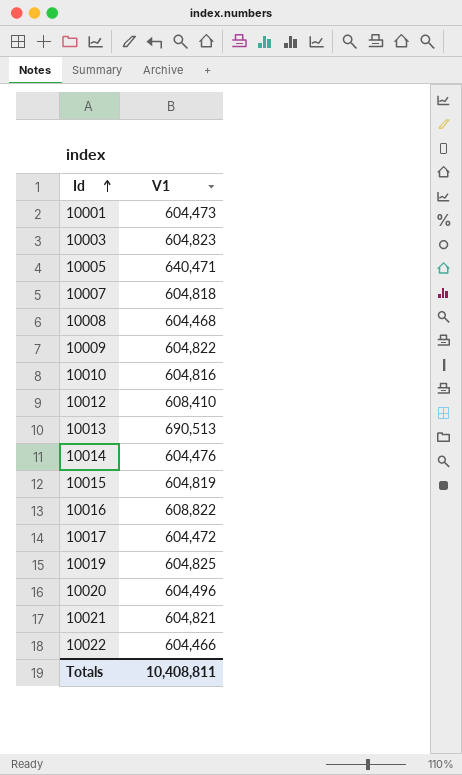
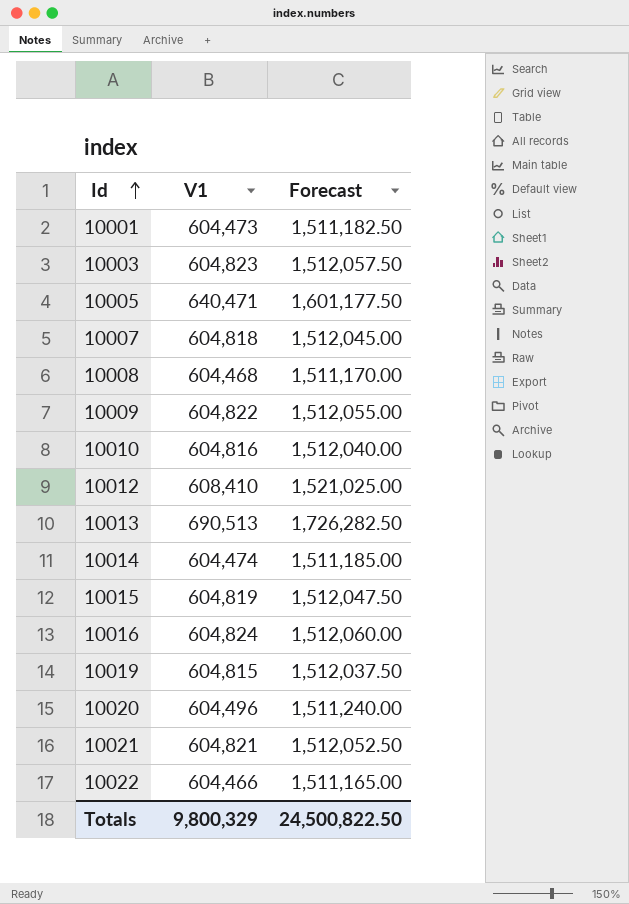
column Forecast | formula: none -> [V1] * 2.5
row 10017: 604,472 -> none
10014 | V1: 604,476 -> 604,474
10016 | V1: 608,822 -> 604,824
10019 | V1: 604,825 -> 604,815
Totals | V1: 10,408,811 -> 9,800,329

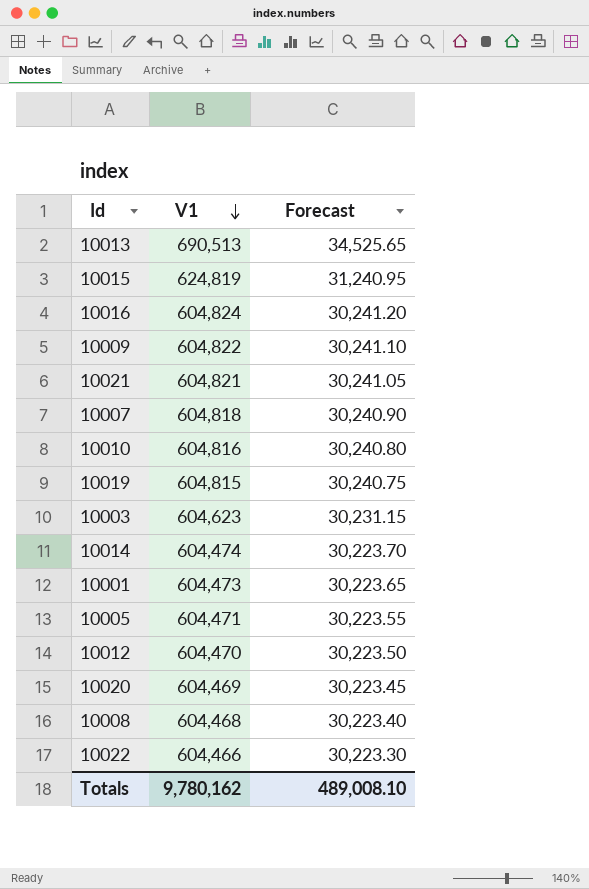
row order: Id ascending -> V1 descending
column Forecast | formula: [V1] * 2.5 -> [V1] * 0.05
10015 | V1: 604,819 -> 624,819
10003 | V1: 604,823 -> 604,623
10005 | V1: 640,471 -> 604,471
10012 | V1: 608,410 -> 604,470
10020 | V1: 604,496 -> 604,469
Totals | V1: 9,800,329 -> 9,780,162
Totals | Forecast: 24,500,822.50 -> 489,008.10

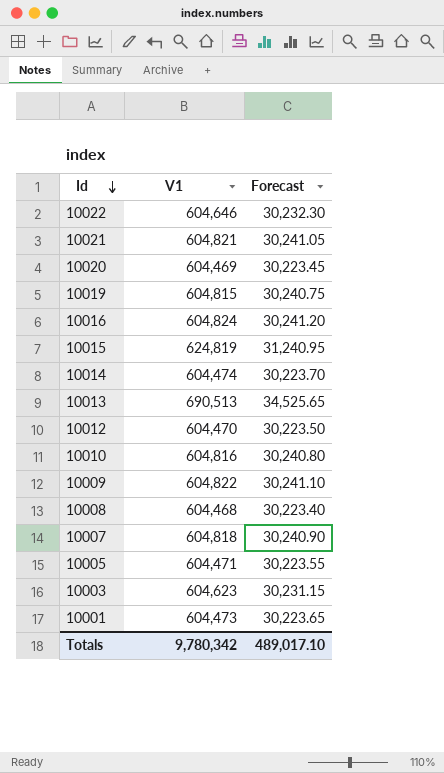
row order: V1 descending -> Id descending
10022 | V1: 604,466 -> 604,646
10022 | Forecast: 30,223.30 -> 30,232.30
Totals | V1: 9,780,162 -> 9,780,342
Totals | Forecast: 489,008.10 -> 489,017.10

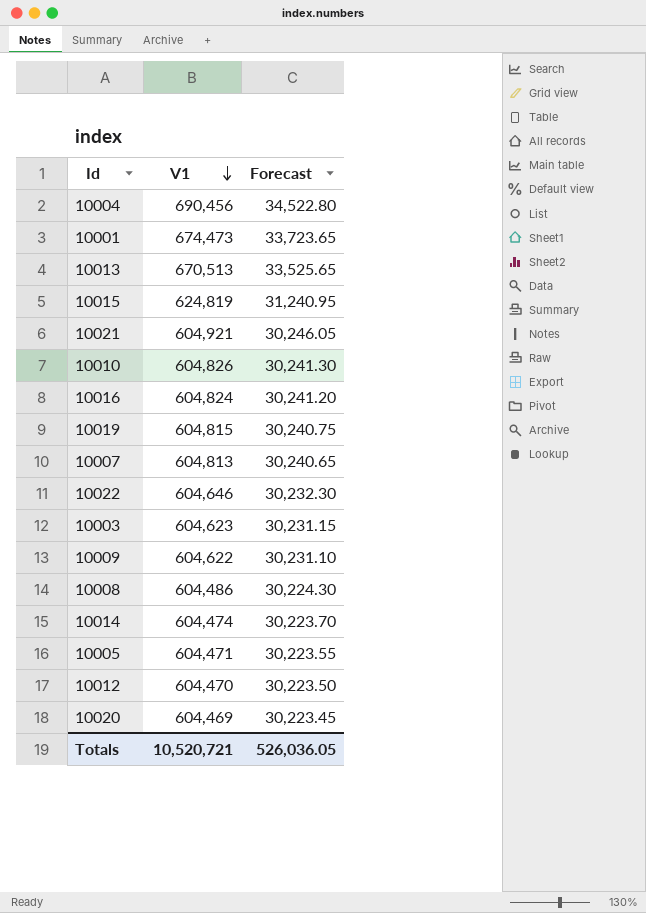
row order: Id descending -> V1 descending
row 10004: none -> 690,456 | 34,522.80
10001 | V1: 604,473 -> 674,473
10001 | Forecast: 30,223.65 -> 33,723.65
10013 | V1: 690,513 -> 670,513
10013 | Forecast: 34,525.65 -> 33,525.65
10021 | V1: 604,821 -> 604,921
10021 | Forecast: 30,241.05 -> 30,246.05
10010 | V1: 604,816 -> 604,826
10010 | Forecast: 30,240.80 -> 30,241.30
10007 | V1: 604,818 -> 604,813
10007 | Forecast: 30,240.90 -> 30,240.65
10009 | V1: 604,822 -> 604,622
10009 | Forecast: 30,241.10 -> 30,231.10
10008 | V1: 604,468 -> 604,486
10008 | Forecast: 30,223.40 -> 30,224.30
Totals | V1: 9,780,342 -> 10,520,721
Totals | Forecast: 489,017.10 -> 526,036.05

